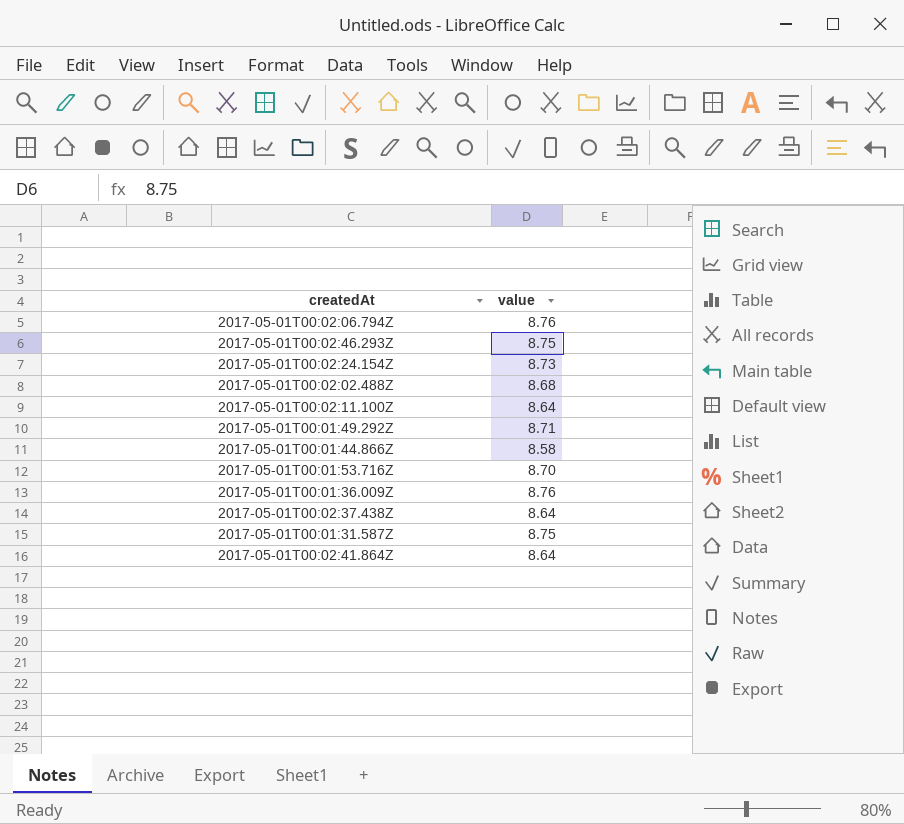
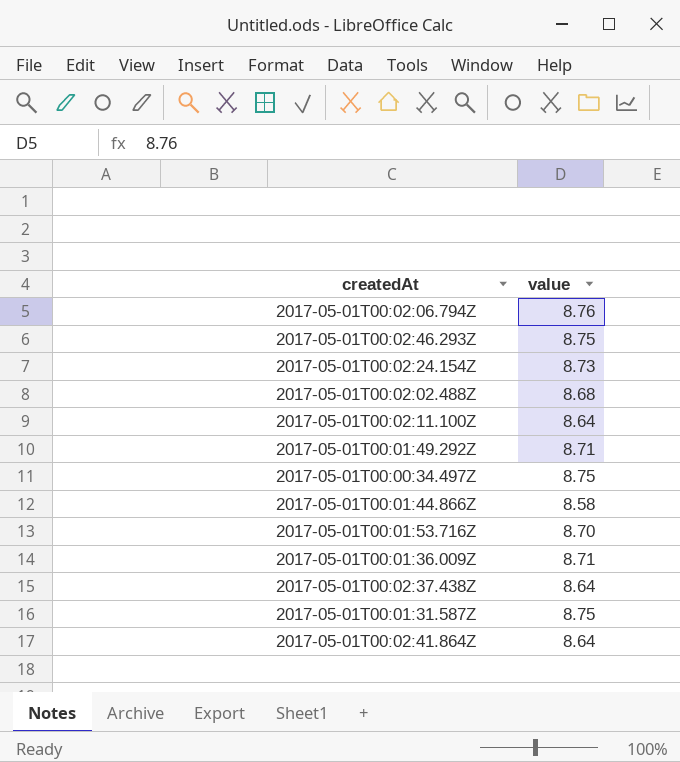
row 2017-05-01T00:00:34.497Z: none -> 8.75
2017-05-01T00:01:36.009Z | value: 8.76 -> 8.71

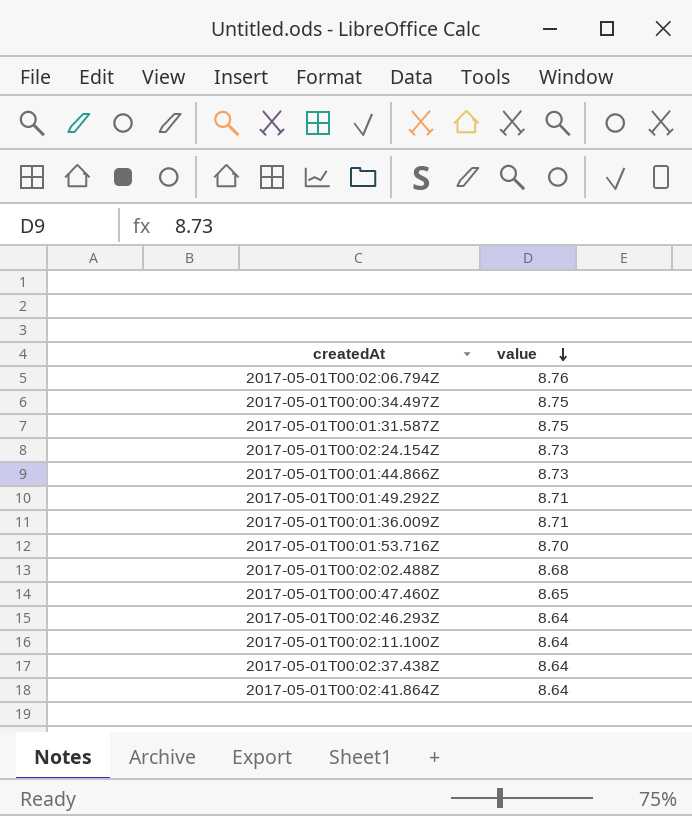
row order: none -> value descending
2017-05-01T00:01:44.866Z | value: 8.58 -> 8.73
row 2017-05-01T00:00:47.460Z: none -> 8.65
2017-05-01T00:02:46.293Z | value: 8.75 -> 8.64

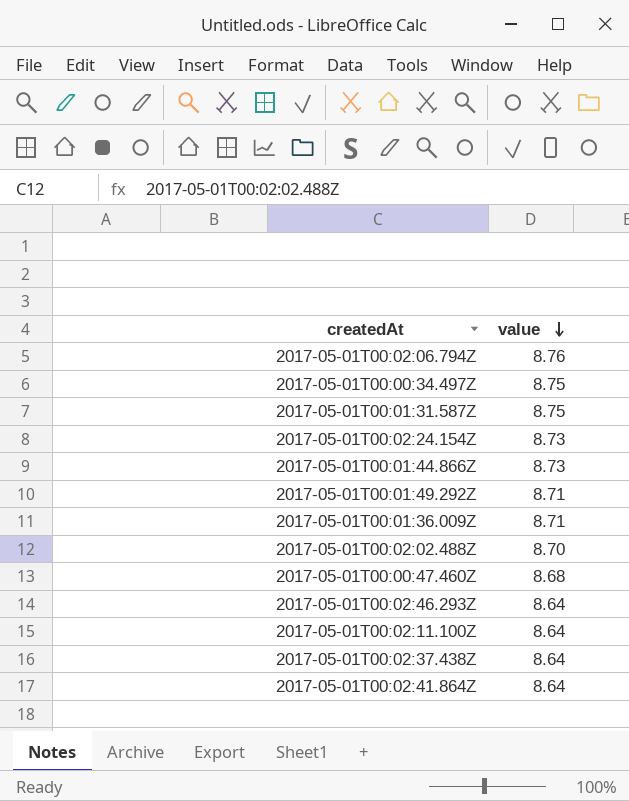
row 2017-05-01T00:01:53.716Z: 8.70 -> none
2017-05-01T00:02:02.488Z | value: 8.68 -> 8.70
2017-05-01T00:00:47.460Z | value: 8.65 -> 8.68

